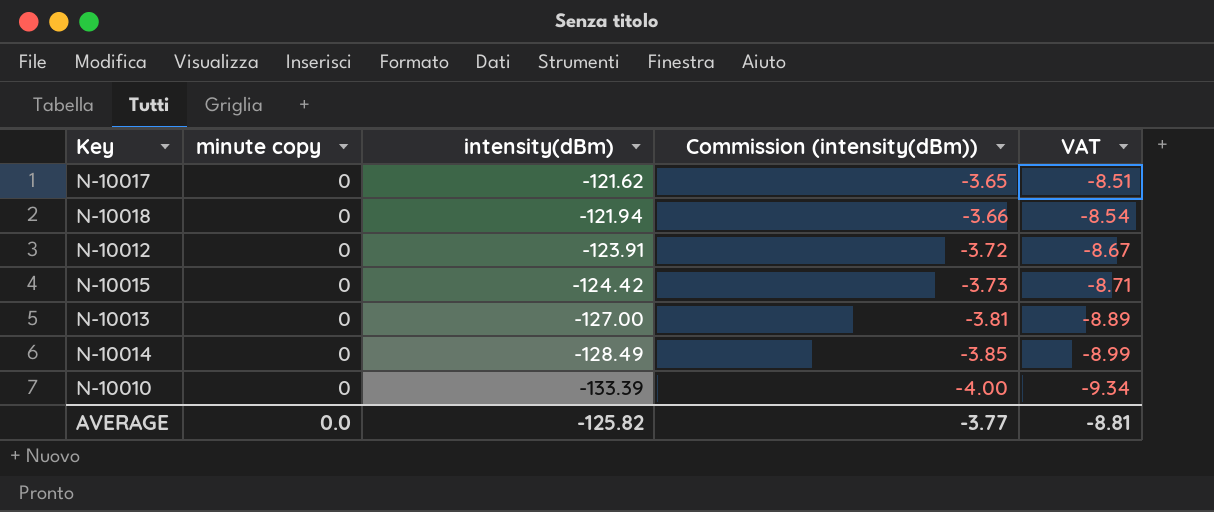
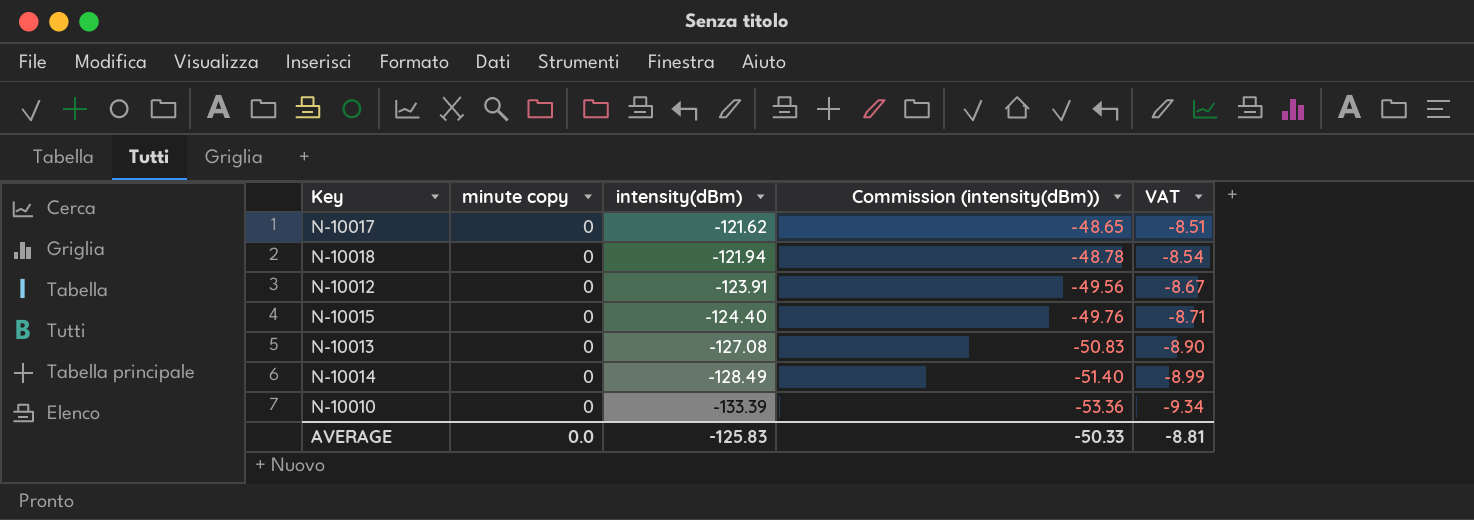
column Commission (intensity(dBm)) | formula: [intensity(dBm)] * 0.03 -> [intensity(dBm)] * 0.4
N-10015 | intensity(dBm): -124.42 -> -124.40
N-10013 | intensity(dBm): -127.00 -> -127.08
N-10013 | VAT: -8.89 -> -8.90
AVERAGE | intensity(dBm): -125.82 -> -125.83
AVERAGE | Commission (intensity(dBm)): -3.77 -> -50.33

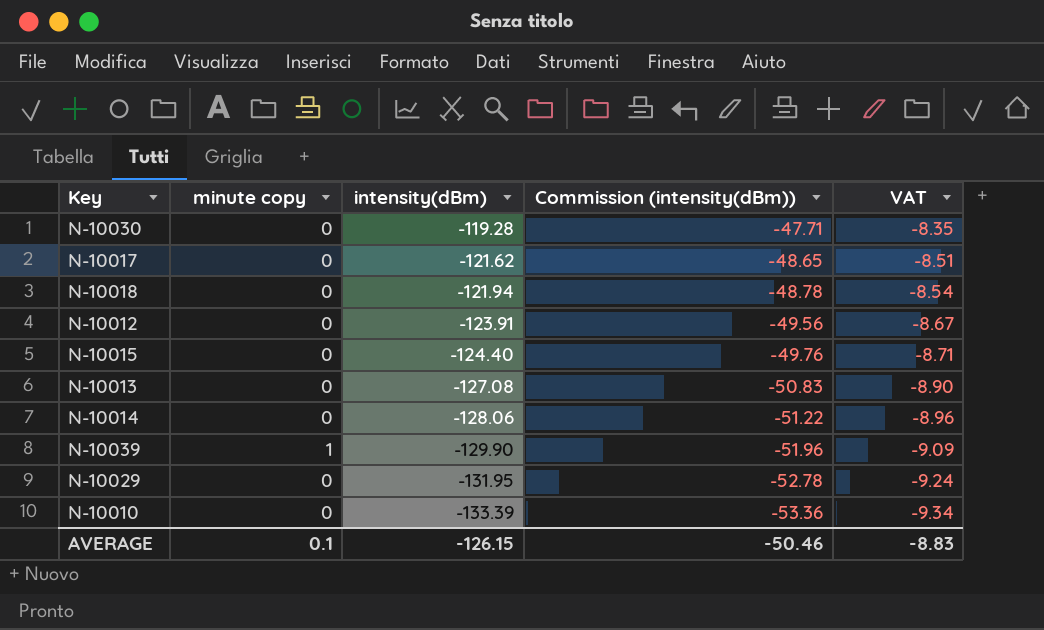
row N-10030: none -> 0 | -119.28 | -47.71 | -8.35
N-10014 | intensity(dBm): -128.49 -> -128.06
N-10014 | Commission (intensity(dBm)): -51.40 -> -51.22
N-10014 | VAT: -8.99 -> -8.96
row N-10039: none -> 1 | -129.90 | -51.96 | -9.09
row N-10029: none -> 0 | -131.95 | -52.78 | -9.24
AVERAGE | minute copy: 0.0 -> 0.1
AVERAGE | intensity(dBm): -125.83 -> -126.15
AVERAGE | Commission (intensity(dBm)): -50.33 -> -50.46
AVERAGE | VAT: -8.81 -> -8.83

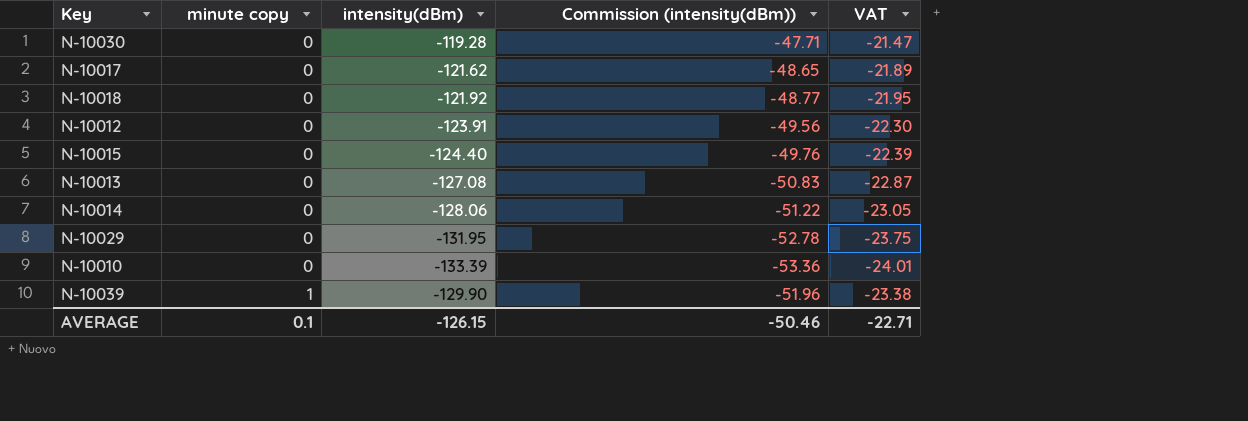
row order: intensity(dBm) descending -> minute copy ascending
column VAT | formula: [intensity(dBm)] * 0.07 -> [intensity(dBm)] * 0.18
N-10018 | intensity(dBm): -121.94 -> -121.92
N-10018 | Commission (intensity(dBm)): -48.78 -> -48.77
AVERAGE | VAT: -8.83 -> -22.71

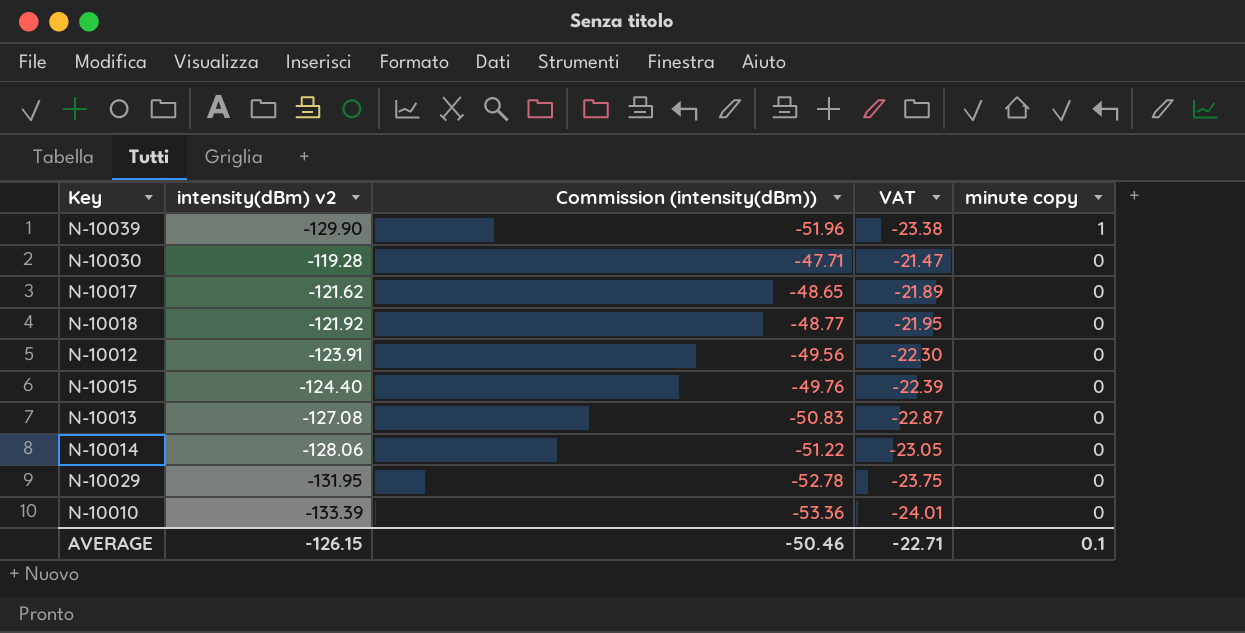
row order: minute copy ascending -> minute copy descending
column name: intensity(dBm) -> intensity(dBm) v2
column minute copy | position: 2 -> 5

